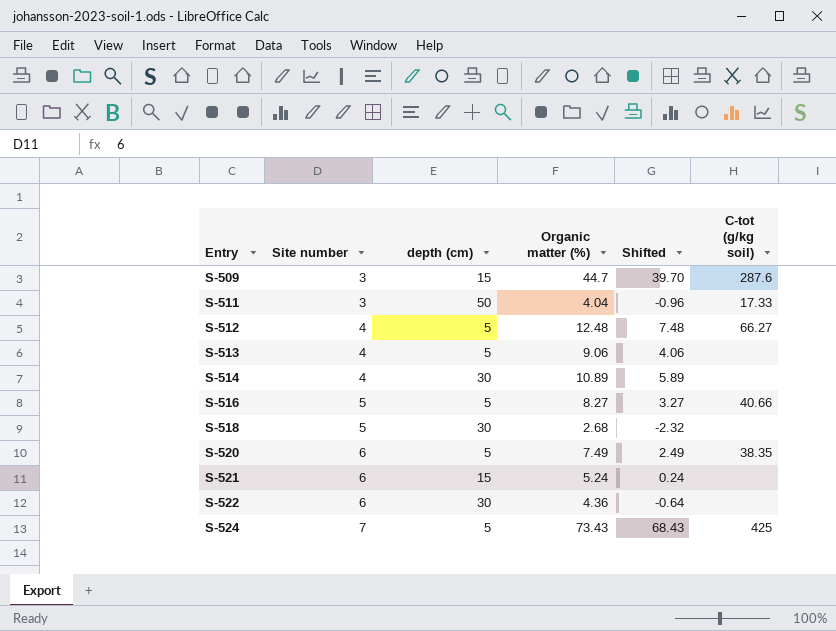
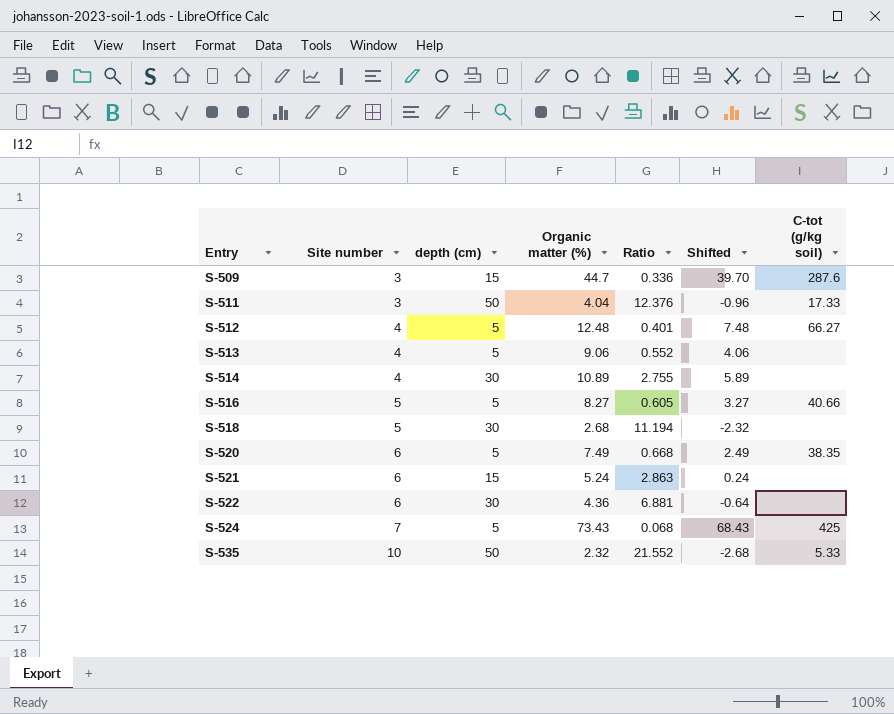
column Ratio | formula: none -> [depth (cm)] / [Organic matter (%)]
row S-535: none -> 10 | 50 | 2.32 | 21.552 | -2.68 | 5.33

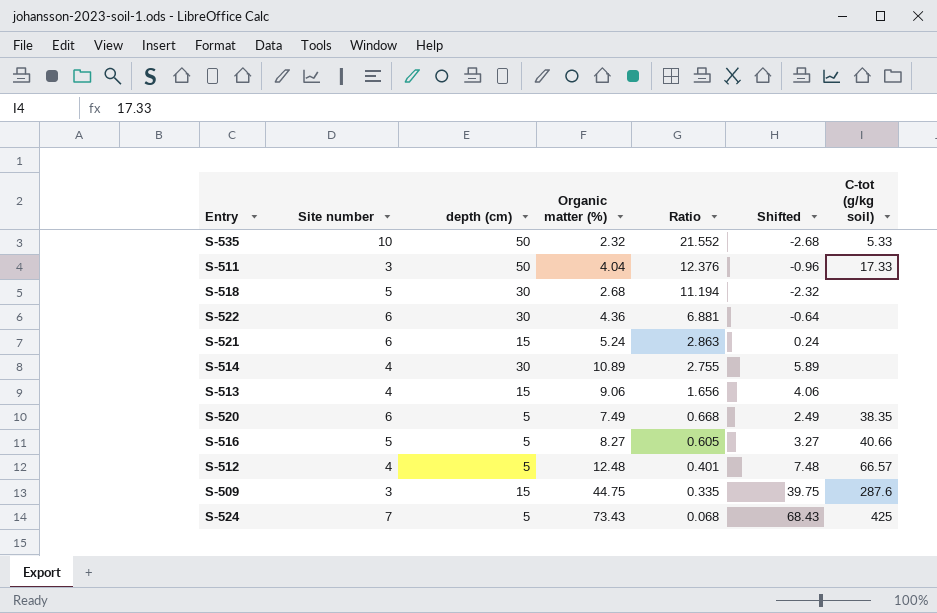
row order: Entry ascending -> Ratio descending
S-513 | depth (cm): 5 -> 15
S-513 | Ratio: 0.552 -> 1.656
S-512 | C-tot (g/kg soil): 66.27 -> 66.57
S-509 | Organic matter (%): 44.7 -> 44.75
S-509 | Ratio: 0.336 -> 0.335
S-509 | Shifted: 39.70 -> 39.75

